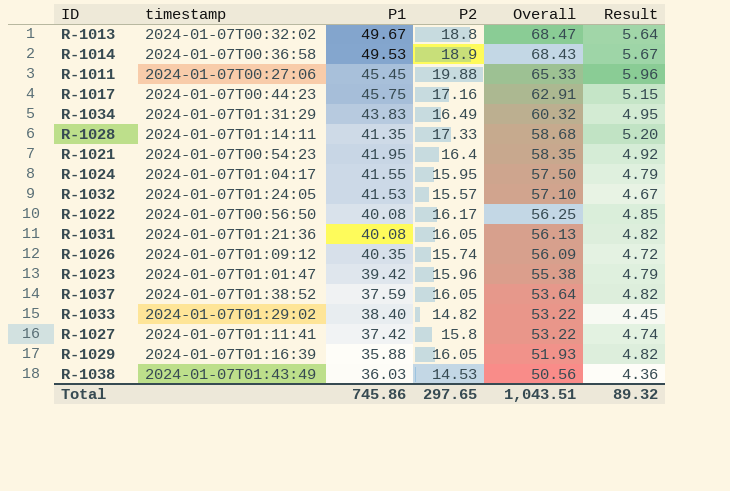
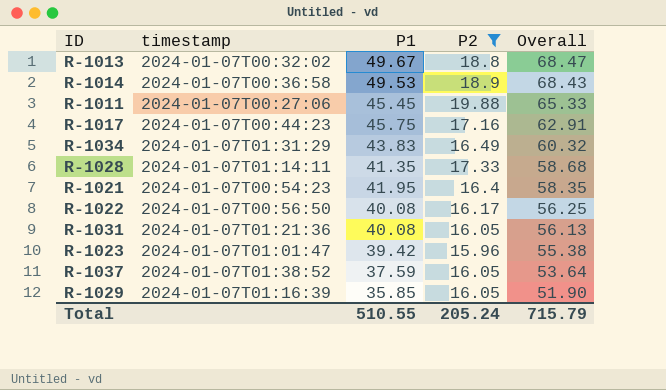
filter: none -> P2 >= 15.96
column Result | formula: [P2] * 0.3 -> none
R-1029 | P1: 35.88 -> 35.85
R-1029 | Overall: 51.93 -> 51.90
Total | P1: 745.86 -> 510.55
Total | P2: 297.65 -> 205.24
Total | Overall: 1,043.51 -> 715.79

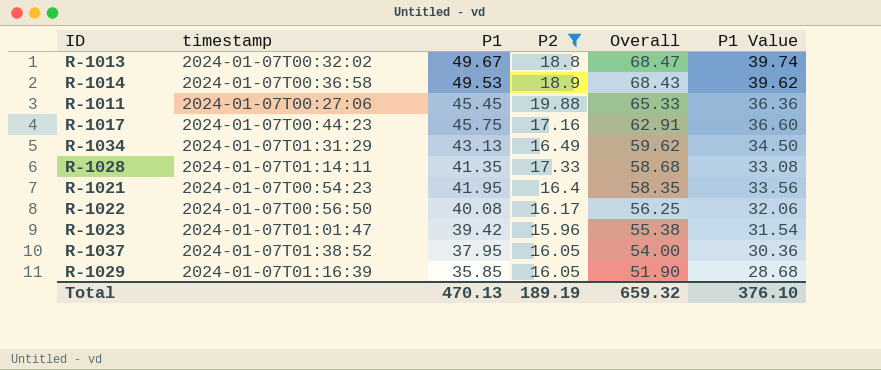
column P1 Value | formula: none -> [P1] * 0.8
row R-1031: 2024-01-07T01:21:36 | 40.08 | 16.05 | 56.13 -> none
R-1034 | P1: 43.83 -> 43.13
R-1034 | Overall: 60.32 -> 59.62
R-1037 | P1: 37.59 -> 37.95
R-1037 | Overall: 53.64 -> 54.00
Total | P1: 510.55 -> 470.13
Total | P2: 205.24 -> 189.19
Total | Overall: 715.79 -> 659.32

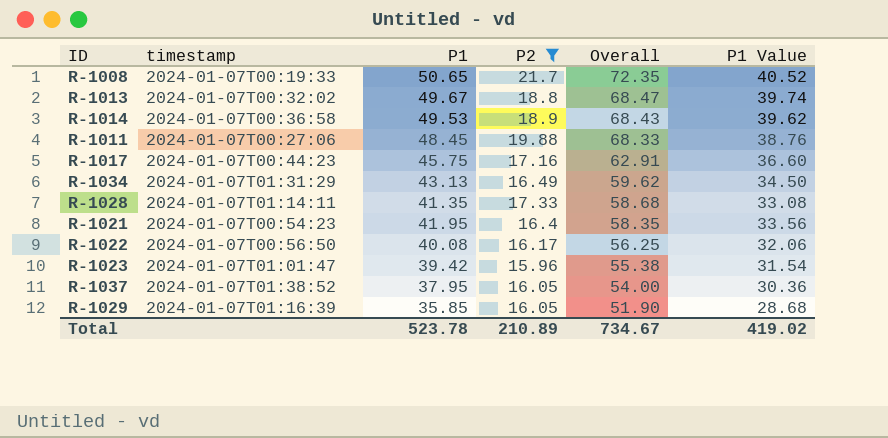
row R-1008: none -> 2024-01-07T00:19:33 | 50.65 | 21.7 | 72.35 | 40.52
R-1011 | P1: 45.45 -> 48.45
R-1011 | Overall: 65.33 -> 68.33
R-1011 | P1 Value: 36.36 -> 38.76
Total | P1: 470.13 -> 523.78
Total | P2: 189.19 -> 210.89
Total | Overall: 659.32 -> 734.67
Total | P1 Value: 376.10 -> 419.02

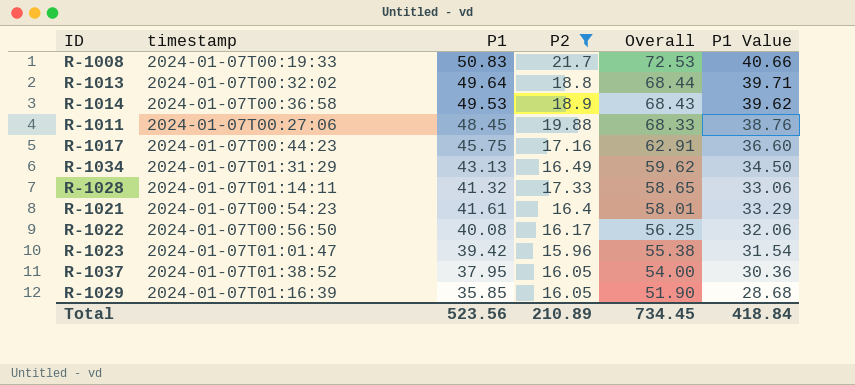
R-1008 | P1: 50.65 -> 50.83
R-1008 | Overall: 72.35 -> 72.53
R-1008 | P1 Value: 40.52 -> 40.66
R-1013 | P1: 49.67 -> 49.64
R-1013 | Overall: 68.47 -> 68.44
R-1013 | P1 Value: 39.74 -> 39.71
R-1028 | P1: 41.35 -> 41.32
R-1028 | Overall: 58.68 -> 58.65
R-1028 | P1 Value: 33.08 -> 33.06
R-1021 | P1: 41.95 -> 41.61
R-1021 | Overall: 58.35 -> 58.01
R-1021 | P1 Value: 33.56 -> 33.29
Total | P1: 523.78 -> 523.56
Total | Overall: 734.67 -> 734.45
Total | P1 Value: 419.02 -> 418.84

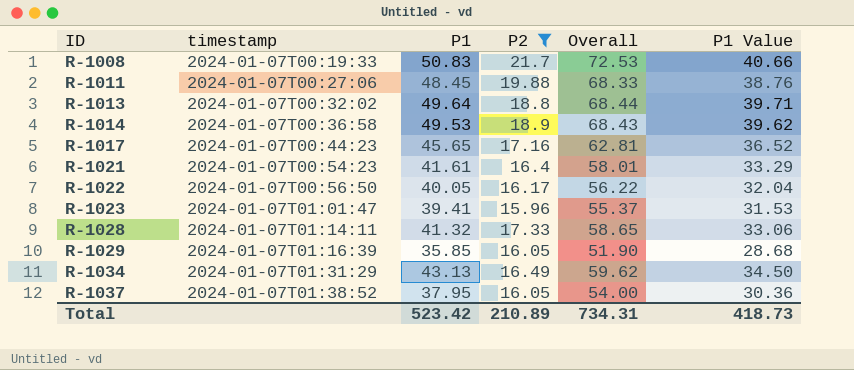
row order: Overall descending -> ID ascending
R-1017 | P1: 45.75 -> 45.65
R-1017 | Overall: 62.91 -> 62.81
R-1017 | P1 Value: 36.60 -> 36.52
R-1022 | P1: 40.08 -> 40.05
R-1022 | Overall: 56.25 -> 56.22
R-1022 | P1 Value: 32.06 -> 32.04
R-1023 | P1: 39.42 -> 39.41
R-1023 | Overall: 55.38 -> 55.37
R-1023 | P1 Value: 31.54 -> 31.53
Total | P1: 523.56 -> 523.42
Total | Overall: 734.45 -> 734.31
Total | P1 Value: 418.84 -> 418.73

